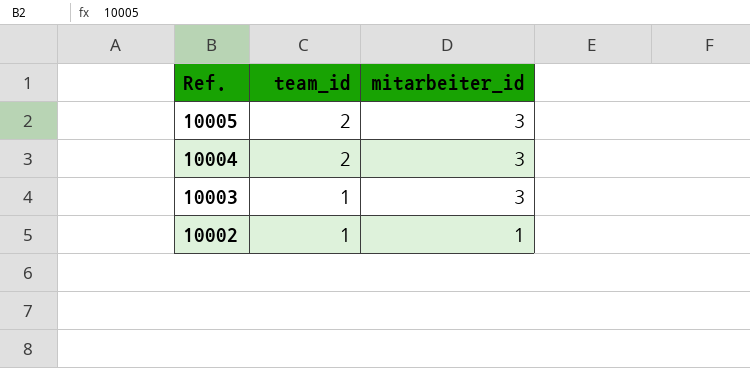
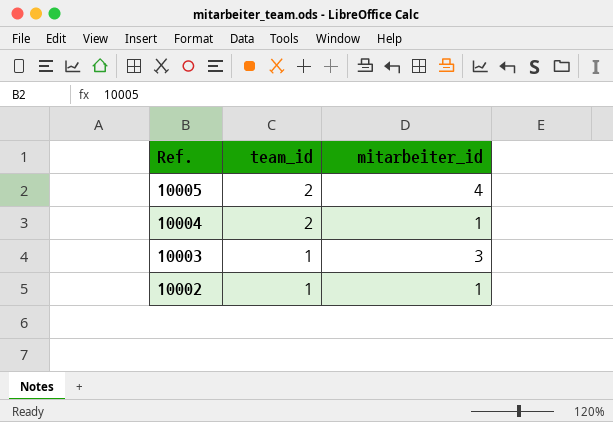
10005 | mitarbeiter_id: 3 -> 4
10004 | mitarbeiter_id: 3 -> 1

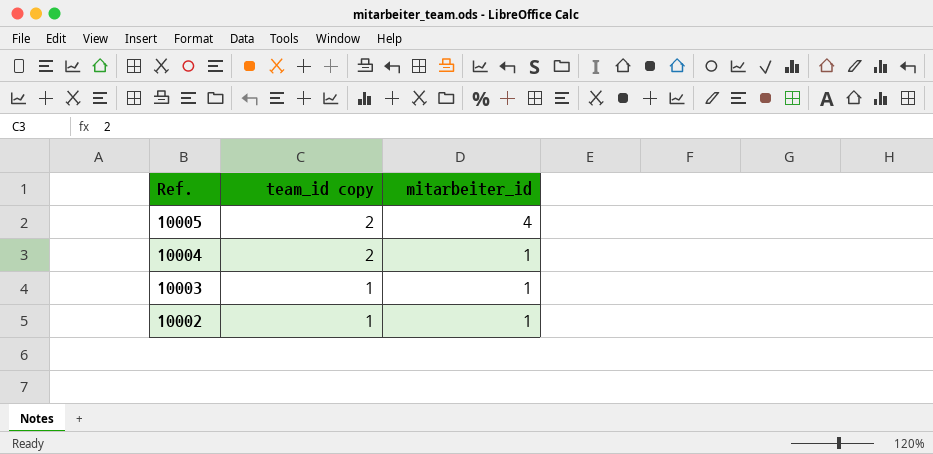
column name: team_id -> team_id copy
10003 | mitarbeiter_id: 3 -> 1

